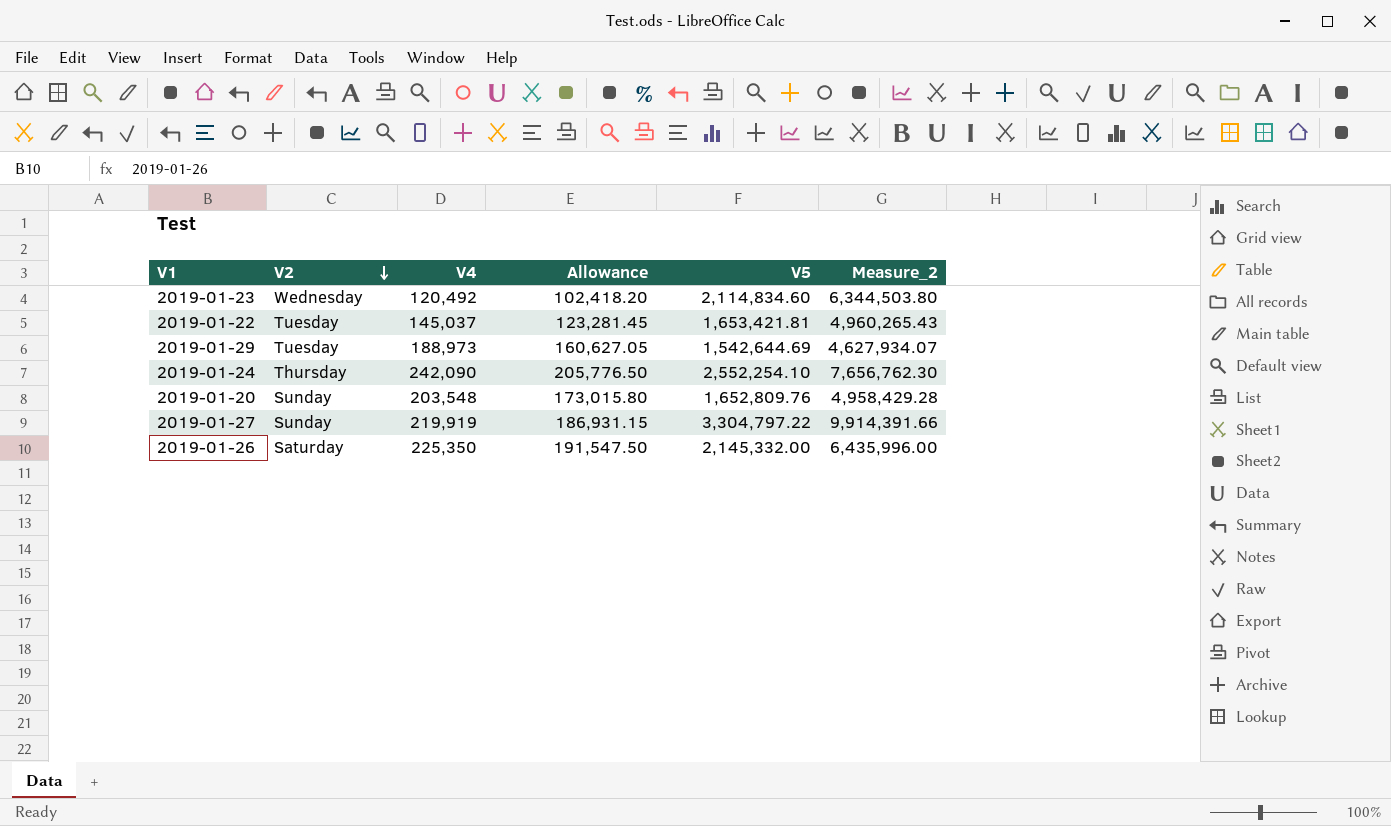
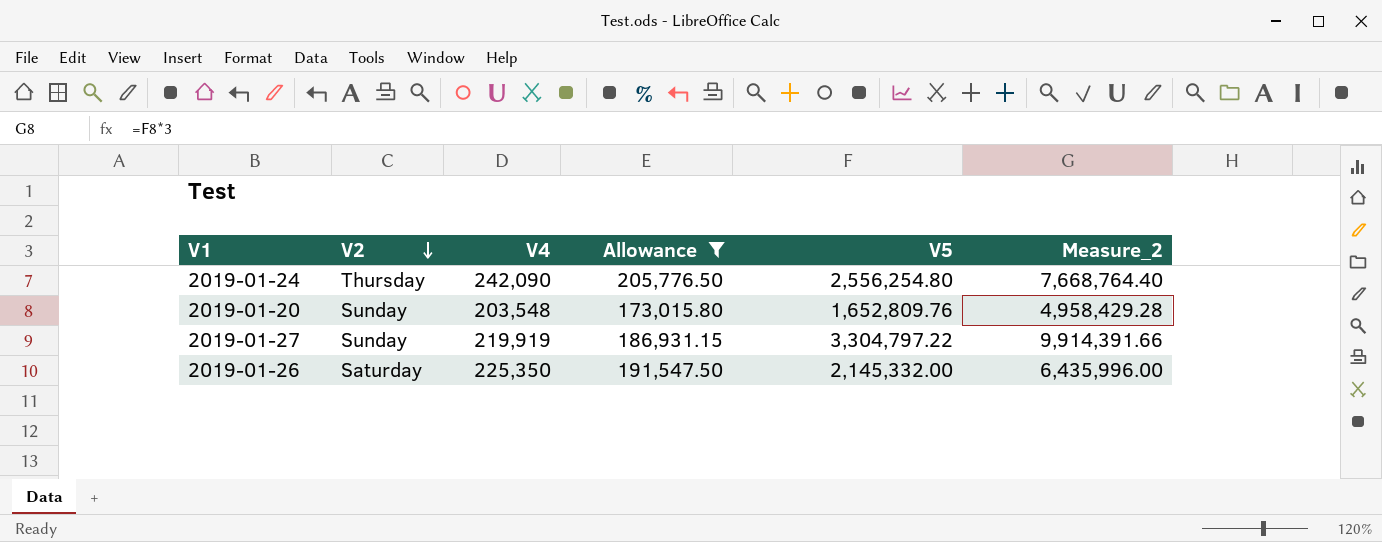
filter: none -> Allowance >= 173,015.80
2019-01-24 | V5: 2,552,254.10 -> 2,556,254.80
2019-01-24 | Measure_2: 7,656,762.30 -> 7,668,764.40

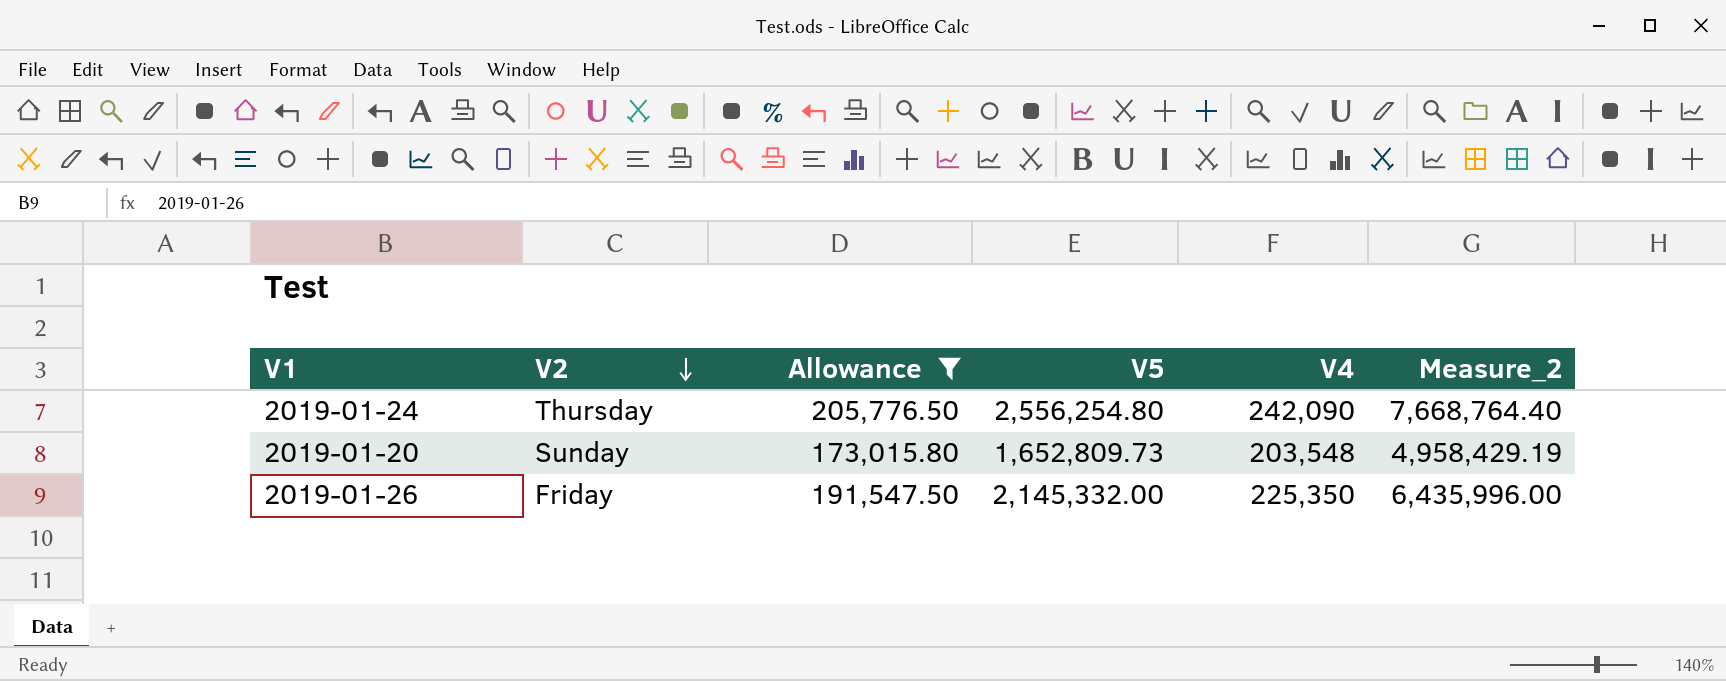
column V4 | position: 3 -> 5
row 2019-01-27: Sunday | 219,919 | 186,931.15 | 3,304,797.22 | 9,914,391.66 -> none
2019-01-20 | V5: 1,652,809.76 -> 1,652,809.73
2019-01-20 | Measure_2: 4,958,429.28 -> 4,958,429.19
2019-01-26 | V2: Saturday -> Friday

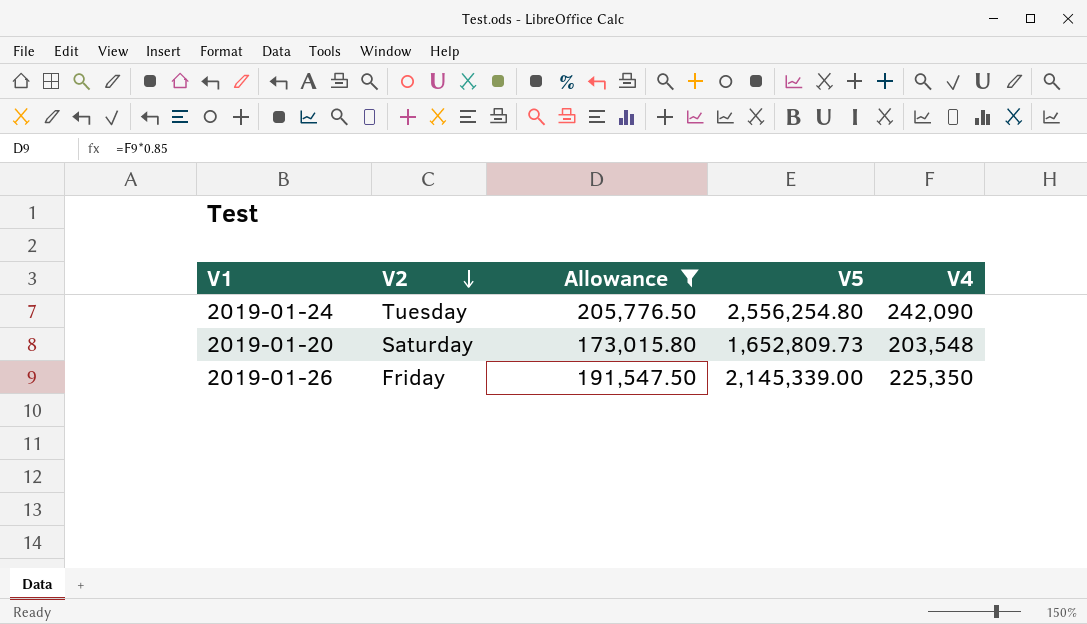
column Measure_2 | formula: [V5] * 3 -> none
2019-01-24 | V2: Thursday -> Tuesday
2019-01-20 | V2: Sunday -> Saturday
2019-01-26 | V5: 2,145,332.00 -> 2,145,339.00

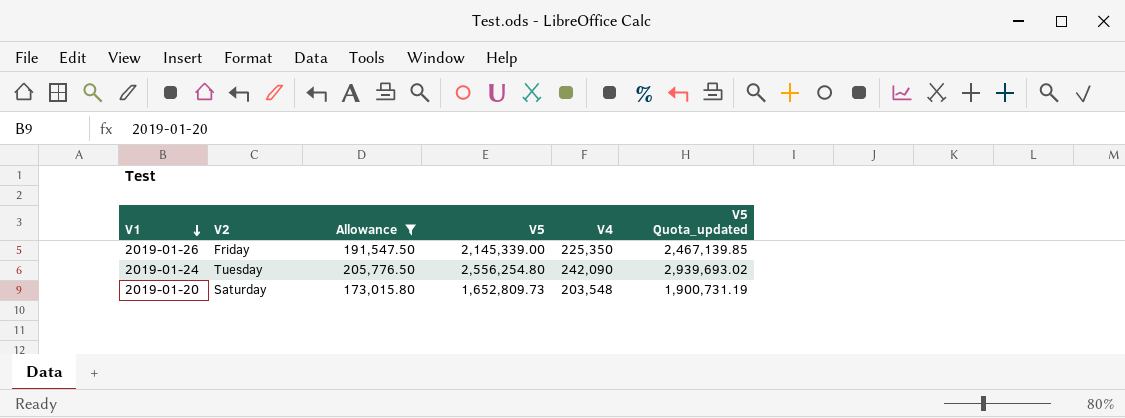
row order: V2 descending -> V1 descending
column V5 Quota_updated | formula: none -> [V5] * 1.15

